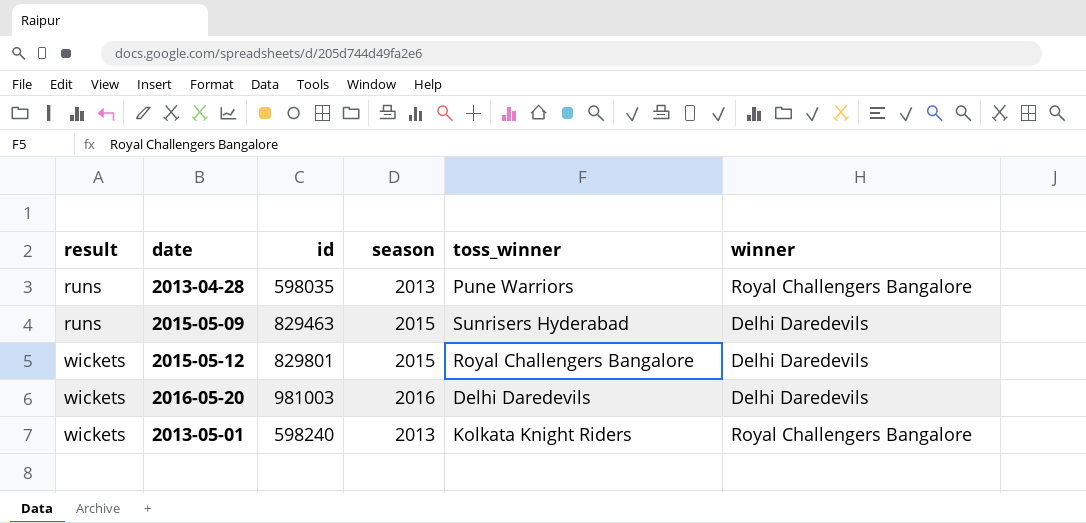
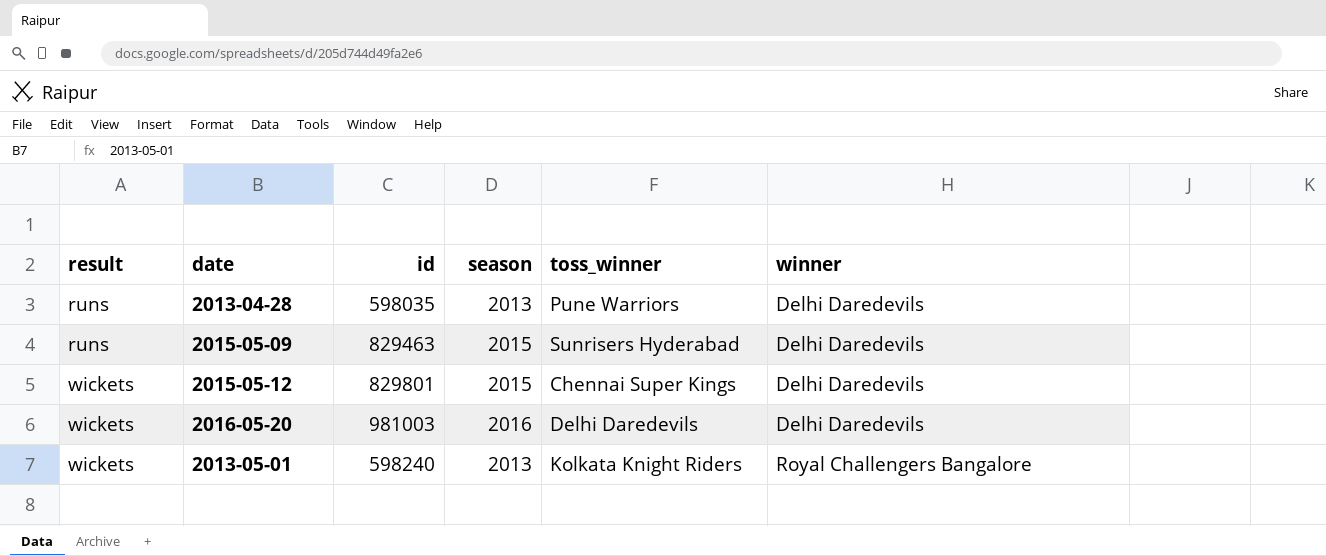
2013-04-28 | winner: Royal Challengers Bangalore -> Delhi Daredevils
2015-05-12 | toss_winner: Royal Challengers Bangalore -> Chennai Super Kings

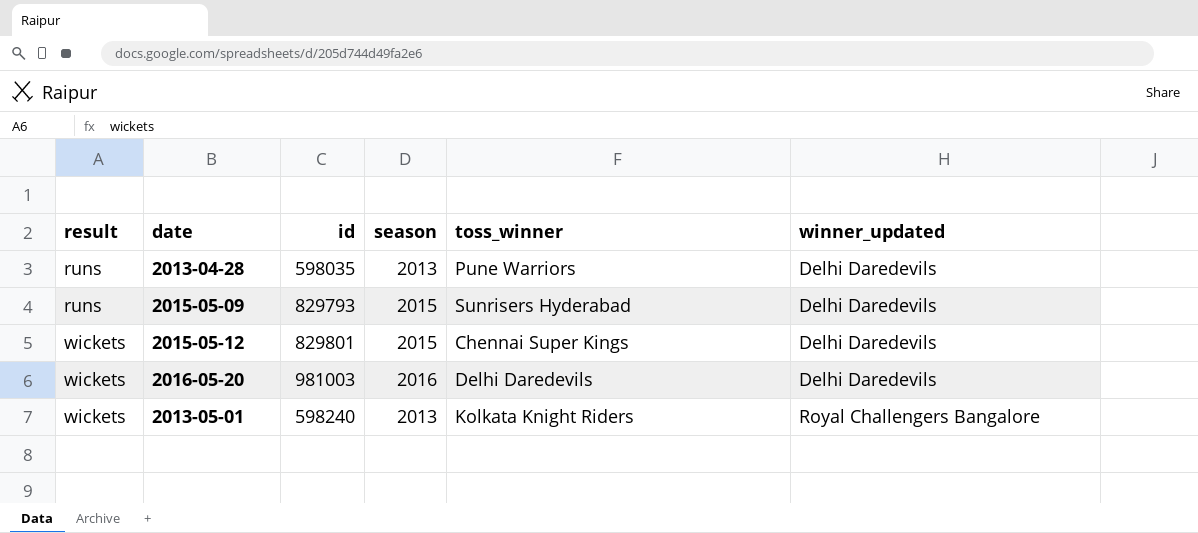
column name: winner -> winner_updated
2015-05-09 | id: 829463 -> 829793

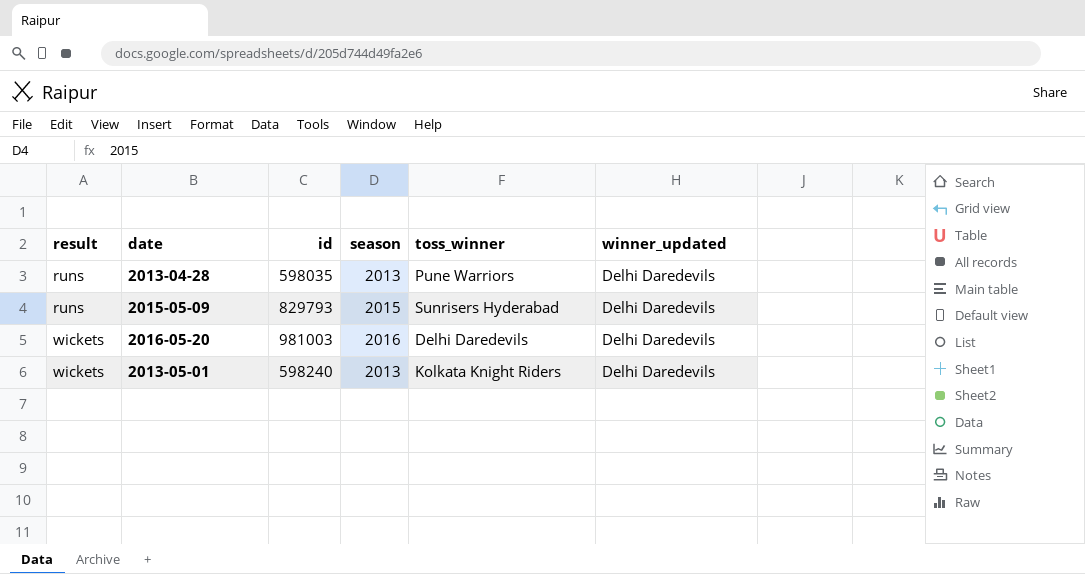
row 2015-05-12: wickets | 829801 | 2015 | Chennai Super Kings | Delhi Daredevils -> none
2013-05-01 | winner_updated: Royal Challengers Bangalore -> Delhi Daredevils

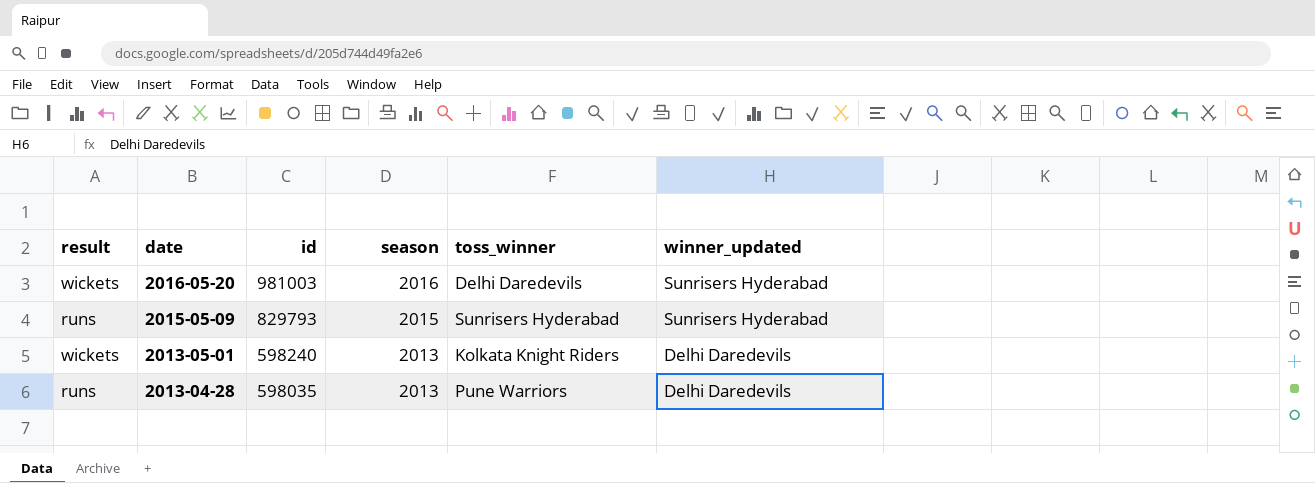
row order: result ascending -> date descending
2016-05-20 | winner_updated: Delhi Daredevils -> Sunrisers Hyderabad
2015-05-09 | winner_updated: Delhi Daredevils -> Sunrisers Hyderabad

